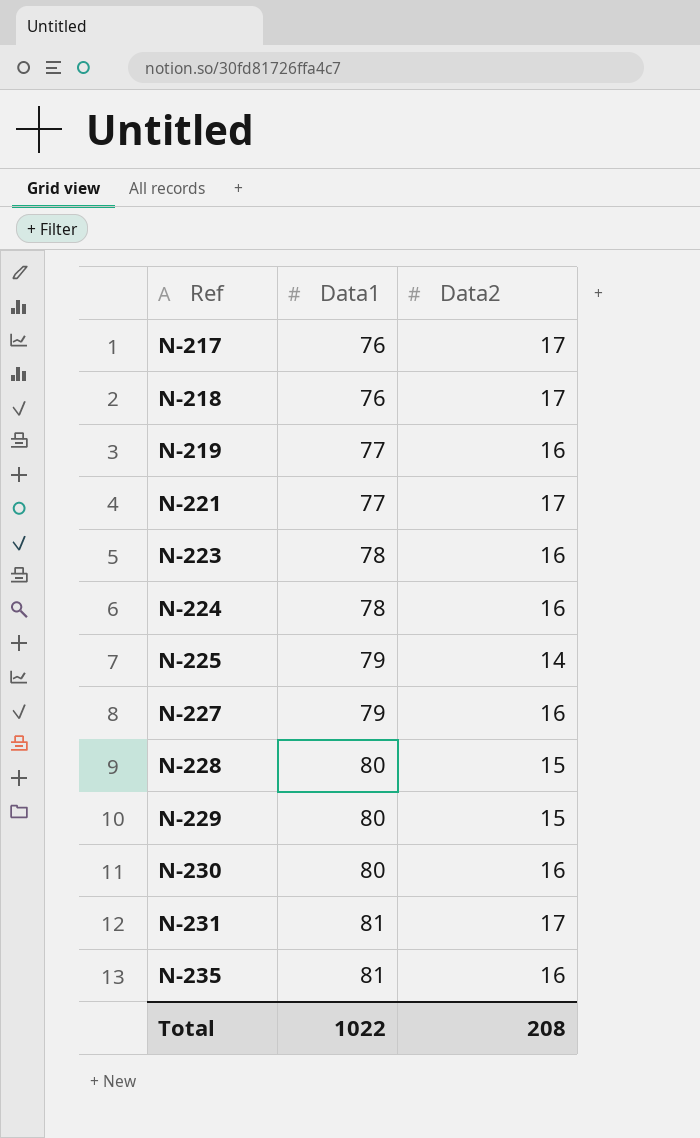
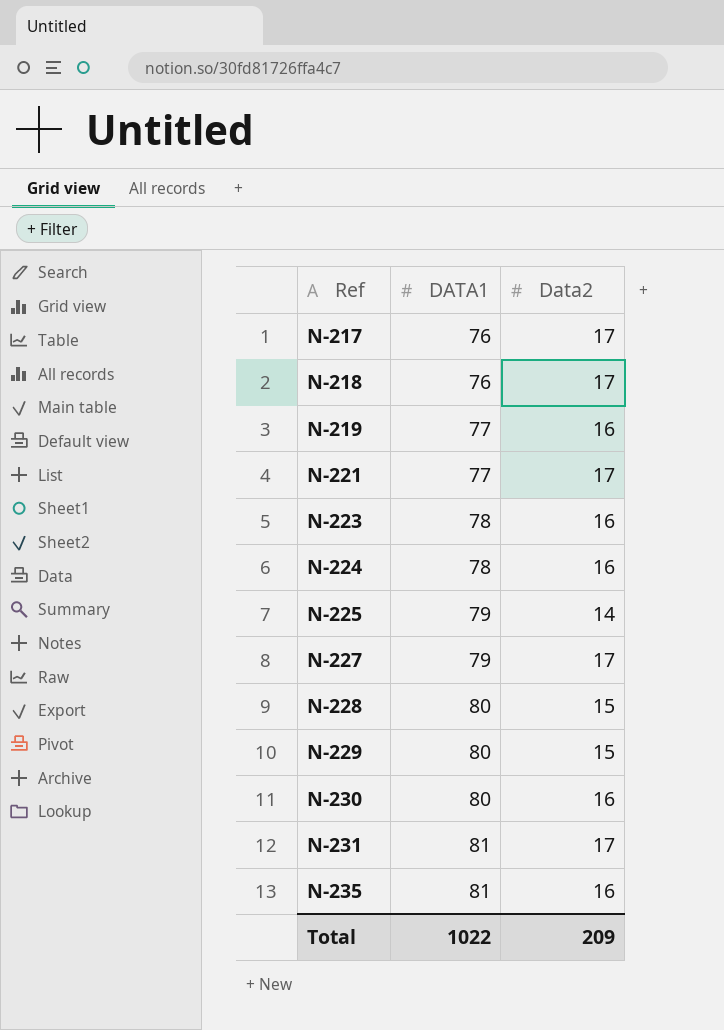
column name: Data1 -> DATA1
N-227 | Data2: 16 -> 17
Total | Data2: 208 -> 209

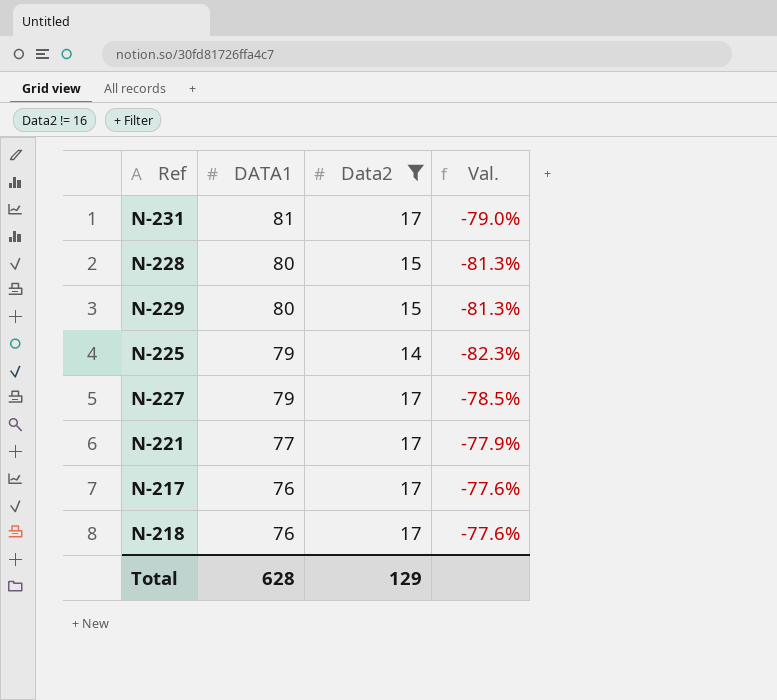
filter: none -> Data2 != 16
row order: Ref ascending -> DATA1 descending
column Val. | formula: none -> ([Data2] - [DATA1]) / [DATA1]
Total | DATA1: 1022 -> 628
Total | Data2: 209 -> 129

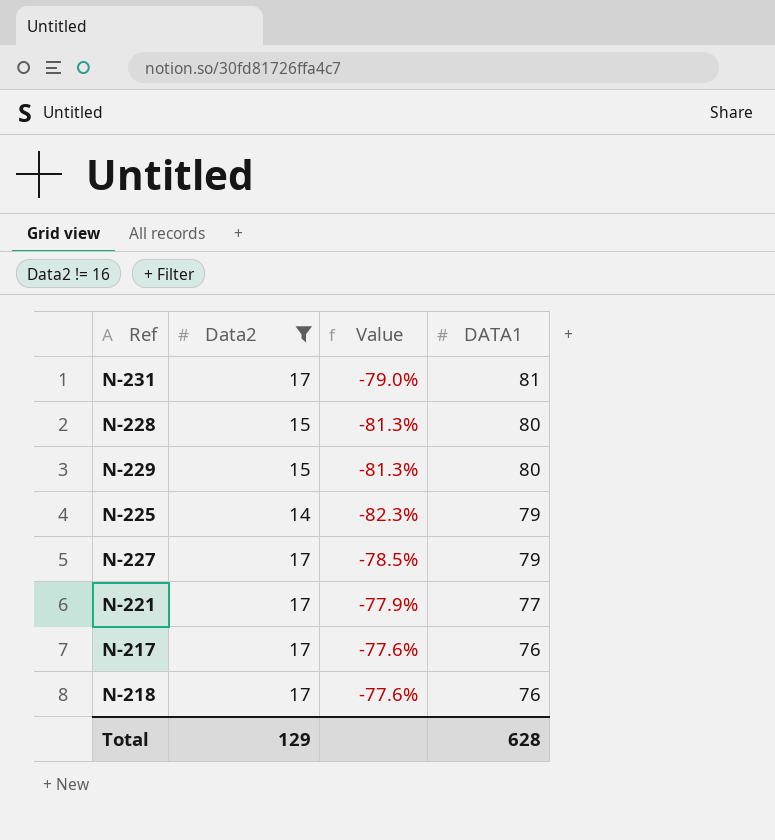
column name: Val. -> Value
column DATA1 | position: 2 -> 4

